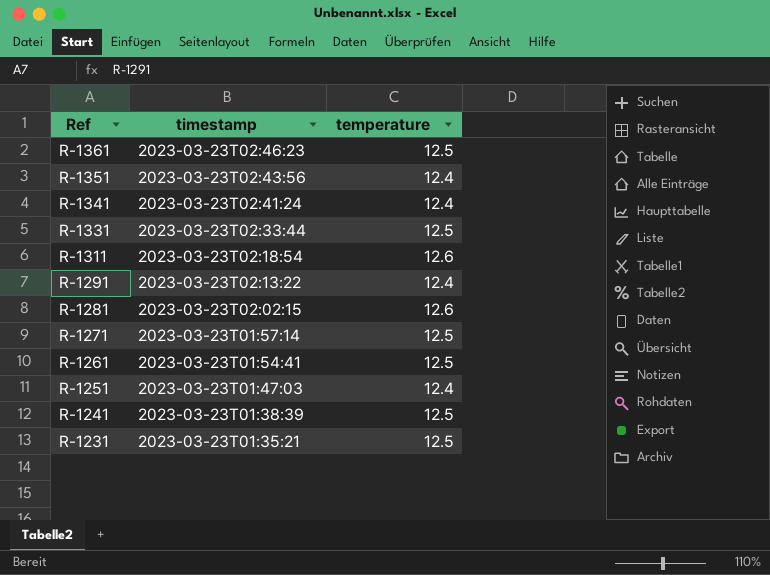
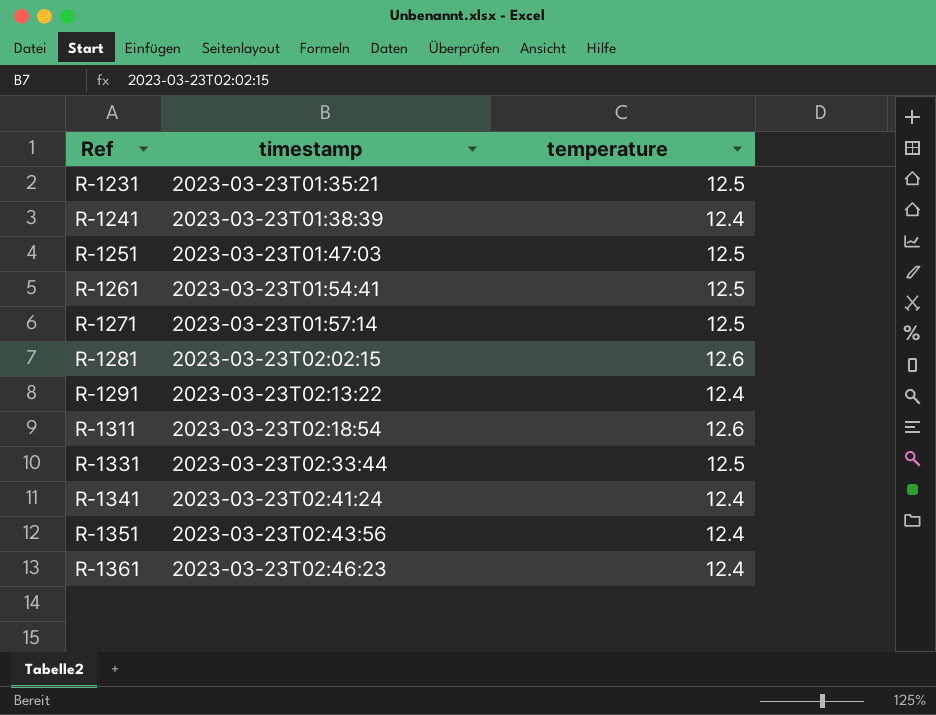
row order: Ref descending -> Ref ascending
R-1241 | temperature: 12.5 -> 12.4
R-1251 | temperature: 12.4 -> 12.5
R-1361 | temperature: 12.5 -> 12.4

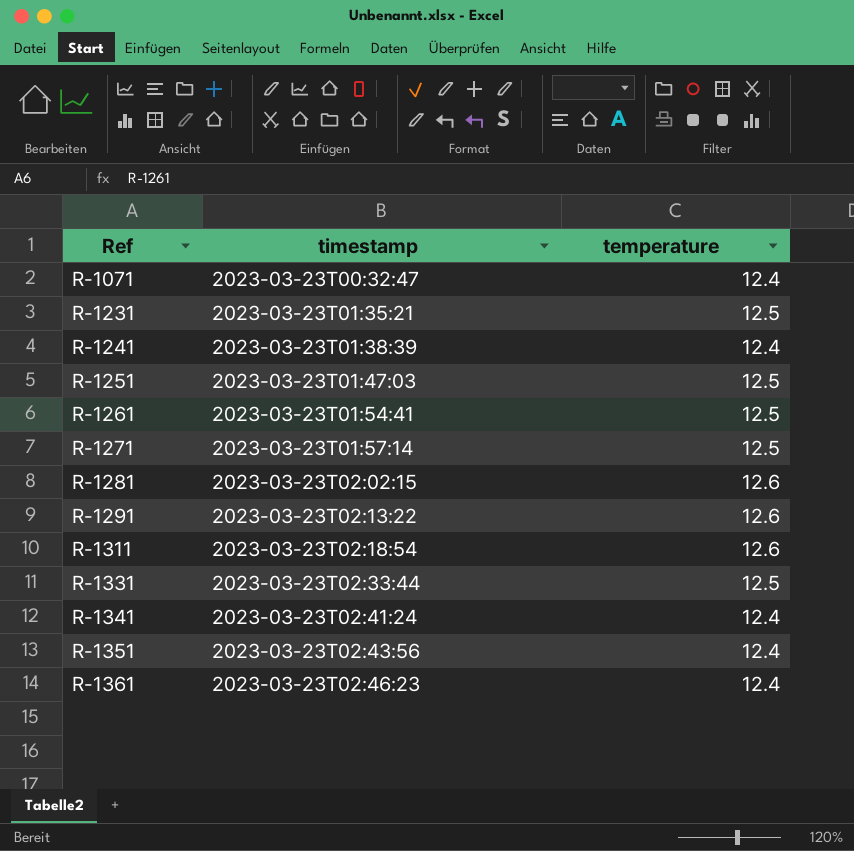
row R-1071: none -> 2023-03-23T00:32:47 | 12.4
R-1291 | temperature: 12.4 -> 12.6

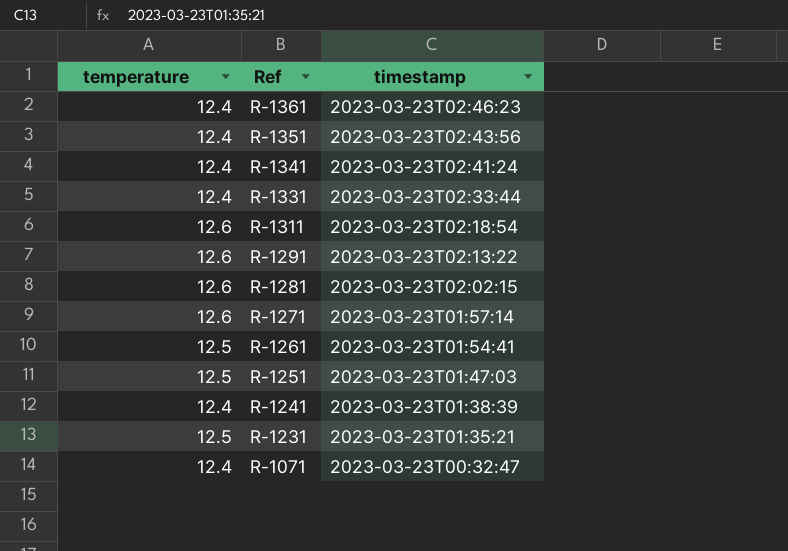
row order: Ref ascending -> Ref descending
column temperature | position: 3 -> 1
R-1331 | temperature: 12.5 -> 12.4
R-1271 | temperature: 12.5 -> 12.6

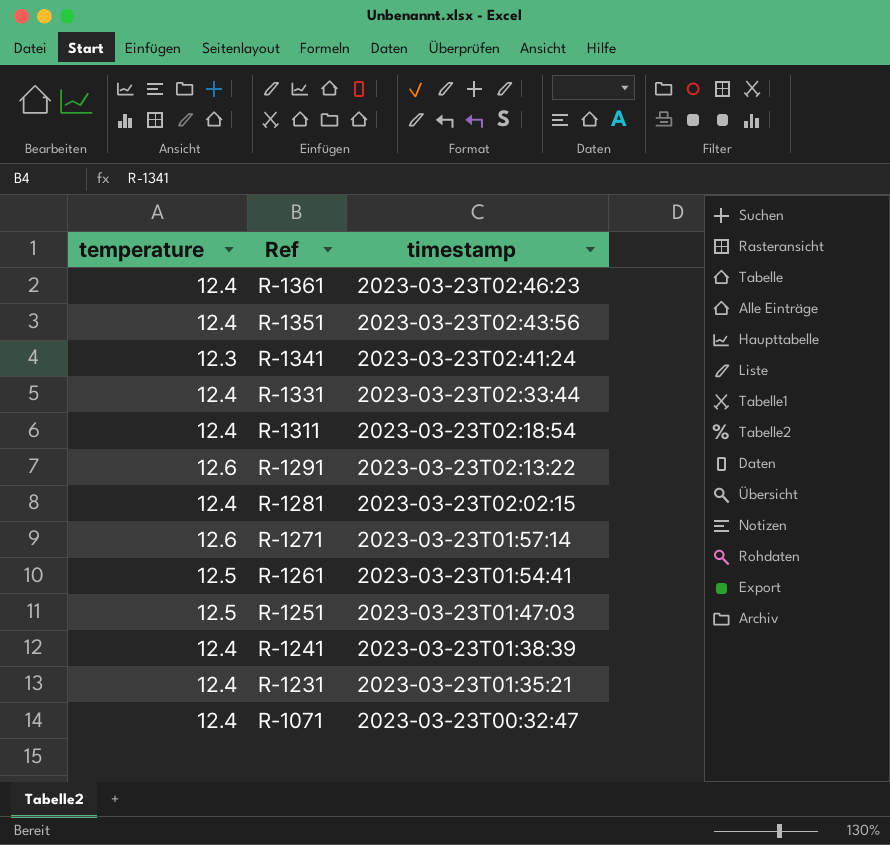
R-1341 | temperature: 12.4 -> 12.3
R-1311 | temperature: 12.6 -> 12.4
R-1281 | temperature: 12.6 -> 12.4
R-1231 | temperature: 12.5 -> 12.4

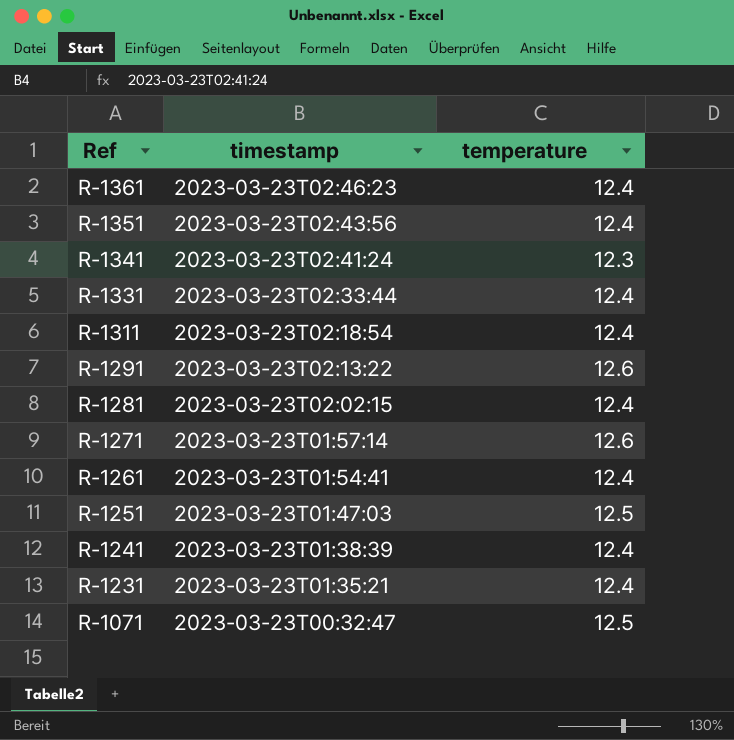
column temperature | position: 1 -> 3
R-1261 | temperature: 12.5 -> 12.4
R-1071 | temperature: 12.4 -> 12.5

